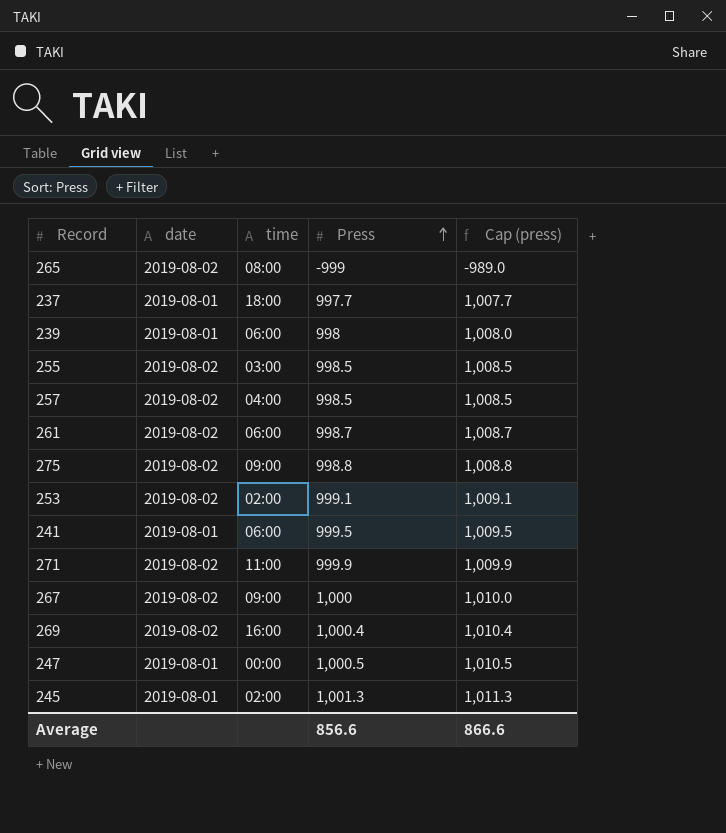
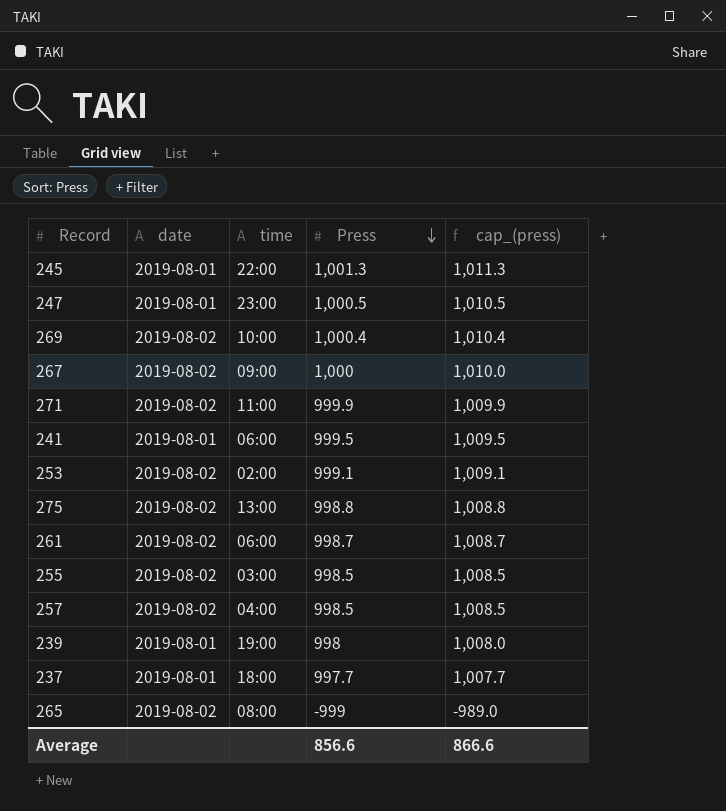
row order: Press ascending -> Press descending
column name: Cap (press) -> cap_(press)
245 | time: 02:00 -> 22:00
247 | time: 00:00 -> 23:00
269 | time: 16:00 -> 10:00
275 | time: 09:00 -> 13:00
239 | time: 06:00 -> 19:00

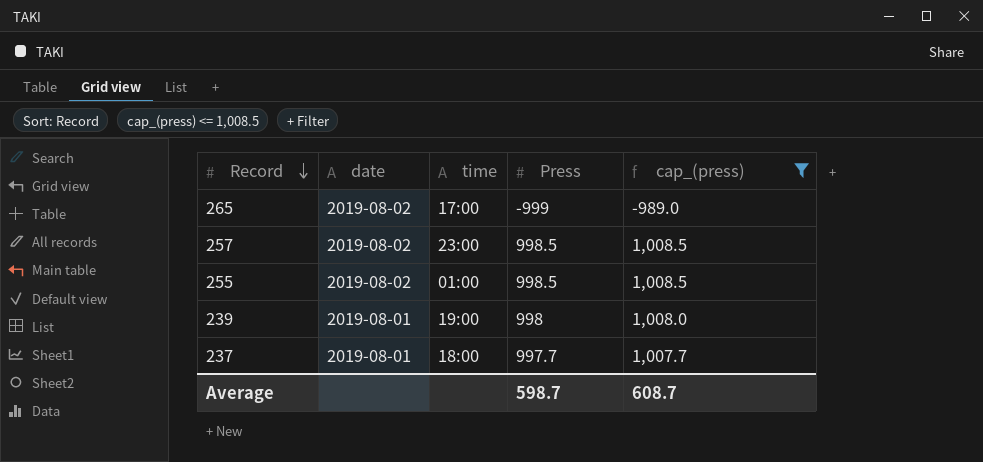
filter: none -> cap_(press) <= 1,008.5
row order: Press descending -> Record descending
265 | time: 08:00 -> 17:00
257 | time: 04:00 -> 23:00
255 | time: 03:00 -> 01:00
Average | Press: 856.6 -> 598.7
Average | cap_(press): 866.6 -> 608.7

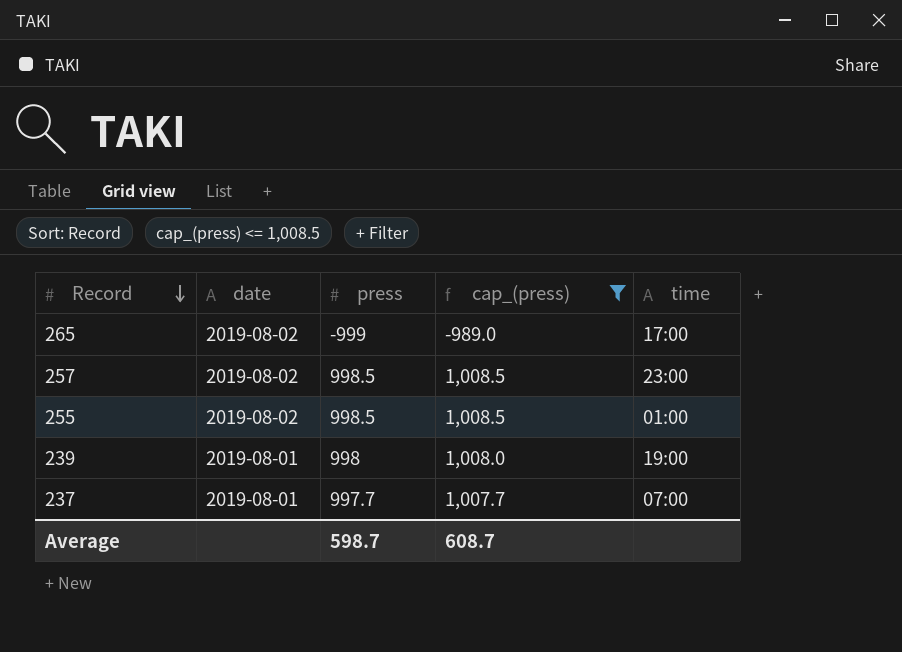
column name: Press -> press
column time | position: 3 -> 5
237 | time: 18:00 -> 07:00

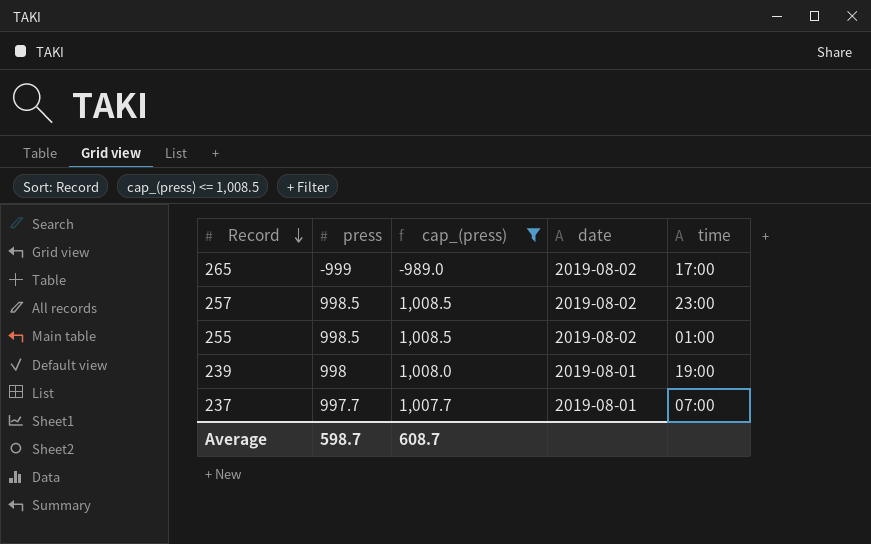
column date | position: 2 -> 4

